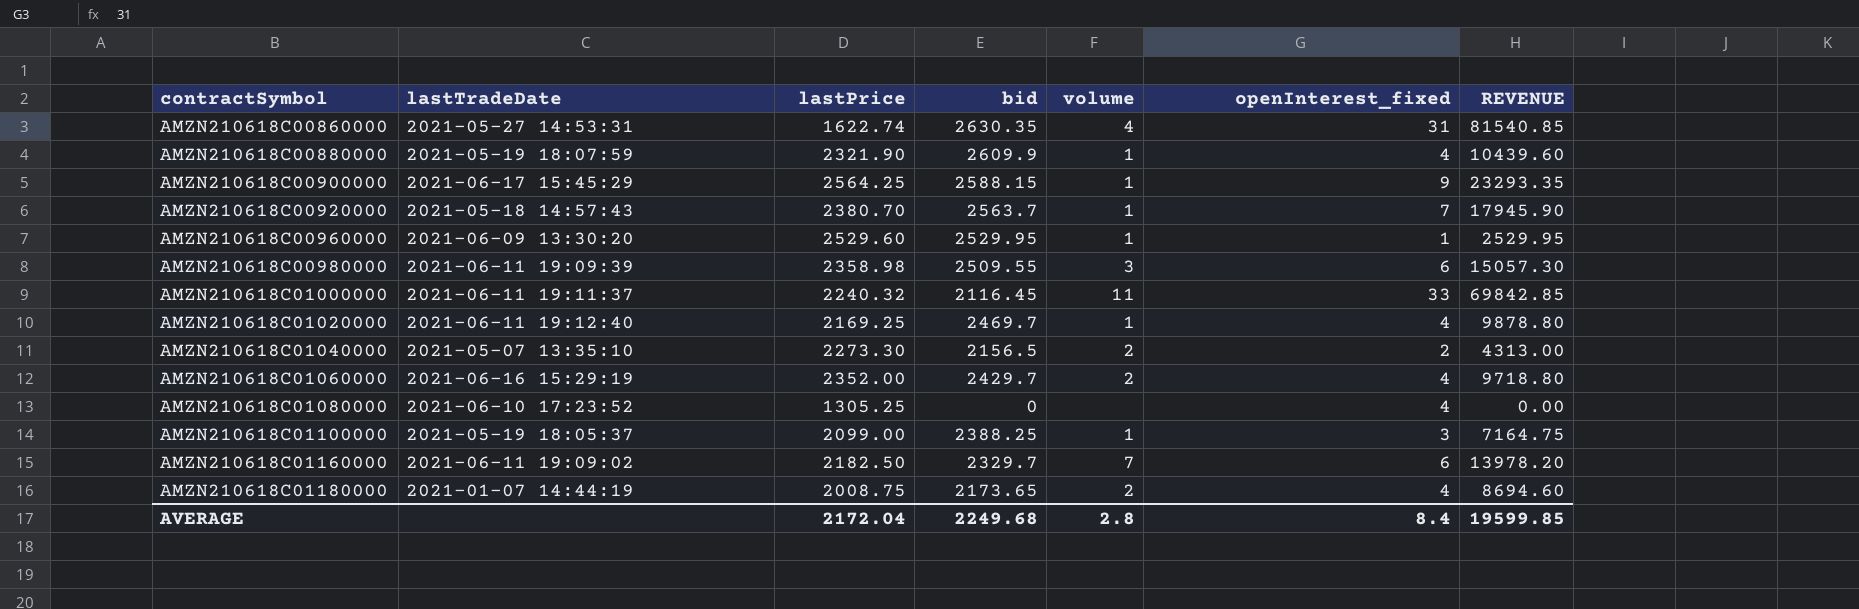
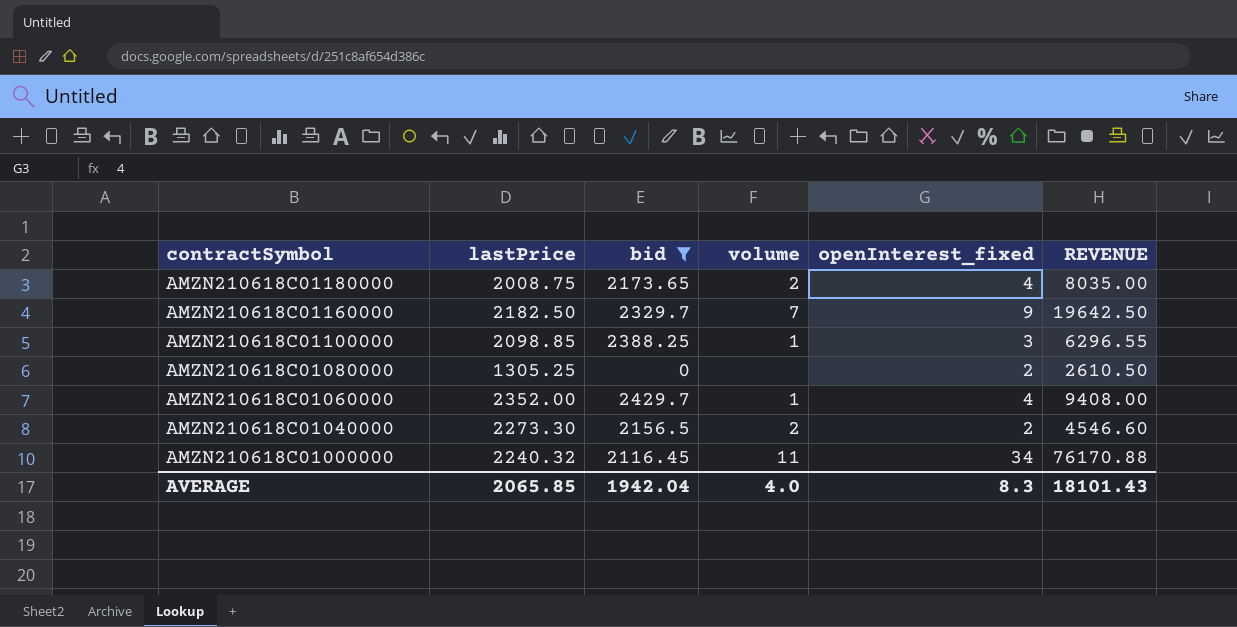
filter: none -> bid <= 2429.7
row order: contractSymbol ascending -> contractSymbol descending
column lastTradeDate | position: 2 -> none
column REVENUE | formula: [bid] * [openInterest_fixed] -> [lastPrice] * [openInterest_fixed]
AMZN210618C01160000 | openInterest_fixed: 6 -> 9
AMZN210618C01100000 | lastPrice: 2099.00 -> 2098.85
AMZN210618C01080000 | openInterest_fixed: 4 -> 2
AMZN210618C01060000 | volume: 2 -> 1
AMZN210618C01000000 | openInterest_fixed: 33 -> 34
AVERAGE | lastPrice: 2172.04 -> 2065.85
AVERAGE | bid: 2249.68 -> 1942.04
AVERAGE | volume: 2.8 -> 4.0
AVERAGE | openInterest_fixed: 8.4 -> 8.3
AVERAGE | REVENUE: 19599.85 -> 18101.43

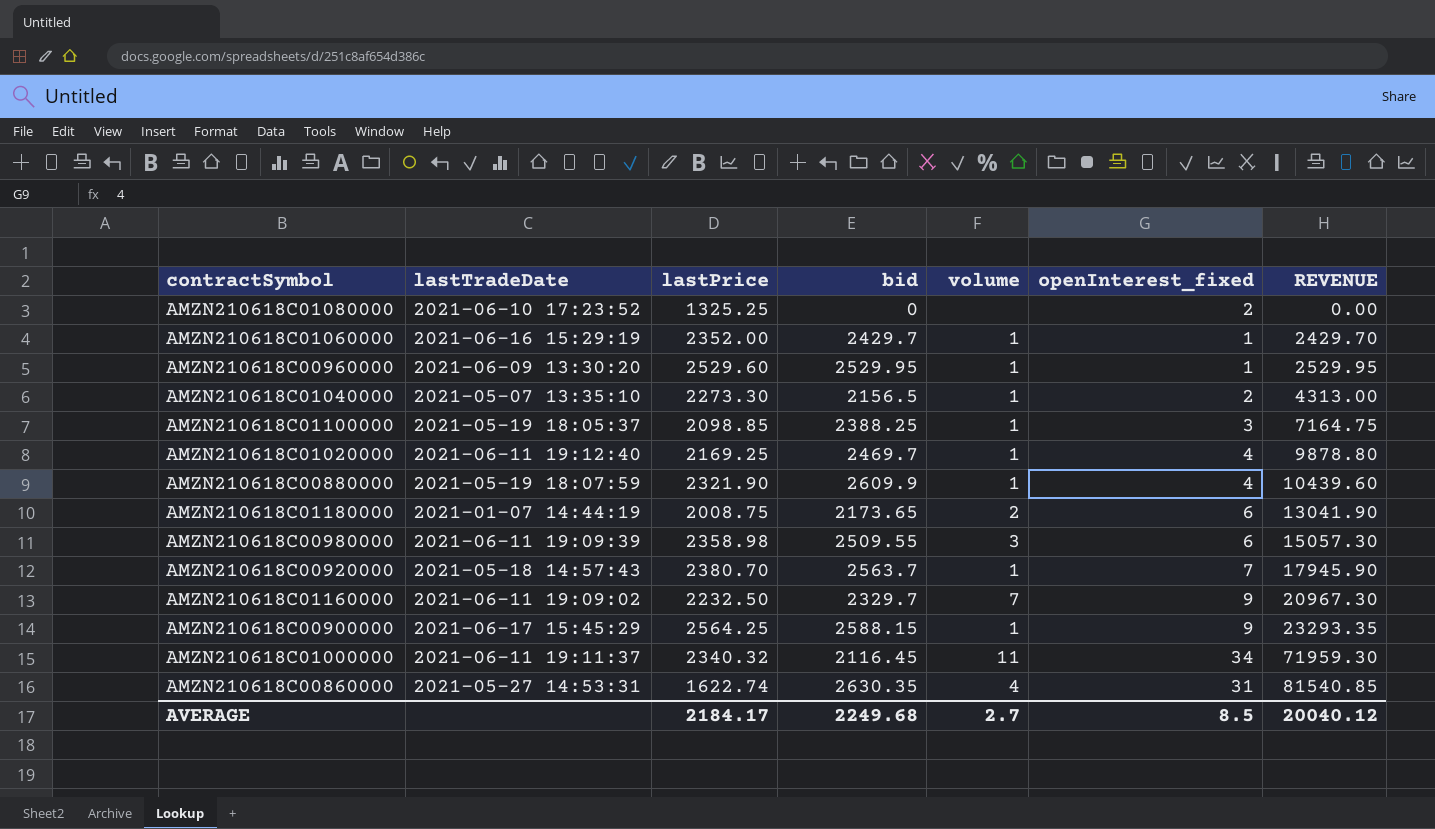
filter: bid <= 2429.7 -> none
row order: contractSymbol descending -> REVENUE ascending
column lastTradeDate | position: none -> 2
column REVENUE | formula: [lastPrice] * [openInterest_fixed] -> [bid] * [openInterest_fixed]
AMZN210618C01080000 | lastPrice: 1305.25 -> 1325.25
AMZN210618C01060000 | openInterest_fixed: 4 -> 1
AMZN210618C01040000 | volume: 2 -> 1
AMZN210618C01180000 | openInterest_fixed: 4 -> 6
AMZN210618C01160000 | lastPrice: 2182.50 -> 2232.50
AMZN210618C01000000 | lastPrice: 2240.32 -> 2340.32
AVERAGE | lastPrice: 2065.85 -> 2184.17
AVERAGE | bid: 1942.04 -> 2249.68
AVERAGE | volume: 4.0 -> 2.7
AVERAGE | openInterest_fixed: 8.3 -> 8.5
AVERAGE | REVENUE: 18101.43 -> 20040.12

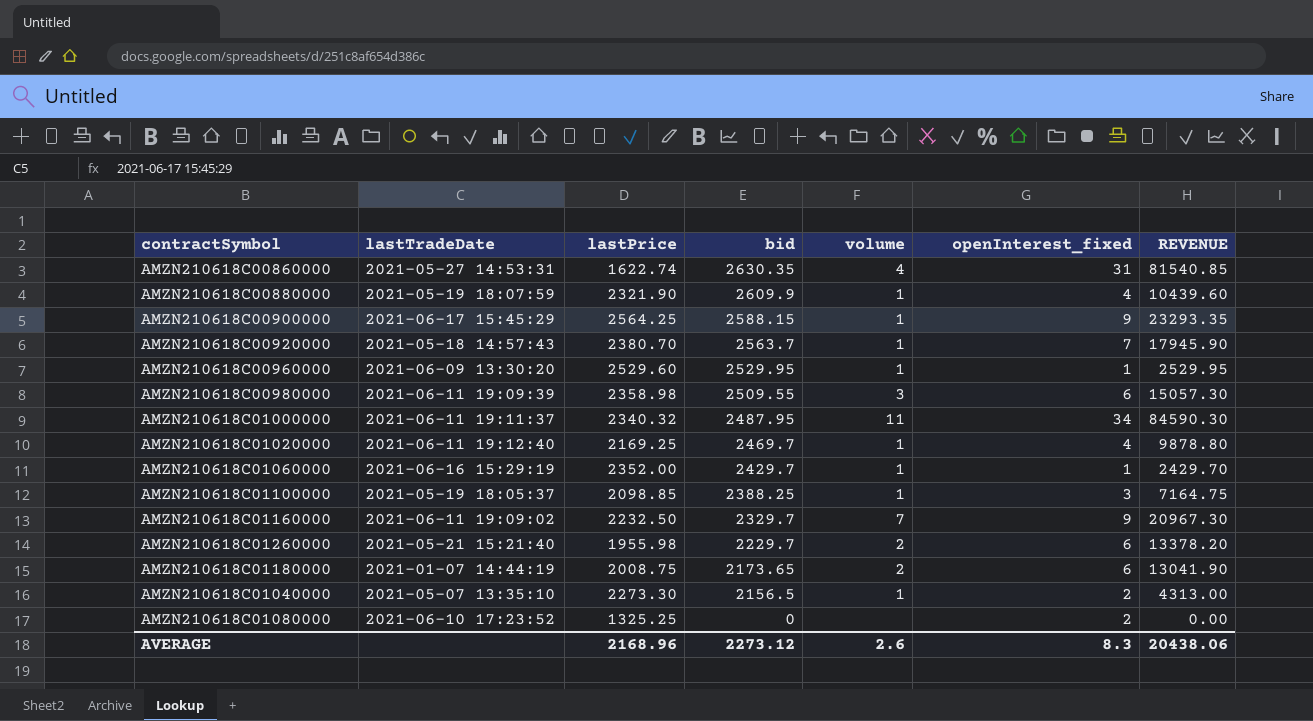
row order: REVENUE ascending -> bid descending
AMZN210618C01000000 | bid: 2116.45 -> 2487.95
AMZN210618C01000000 | REVENUE: 71959.30 -> 84590.30
row AMZN210618C01260000: none -> 2021-05-21 15:21:40 | 1955.98 | 2229.7 | 2 | 6 | 13378.20
AVERAGE | lastPrice: 2184.17 -> 2168.96
AVERAGE | bid: 2249.68 -> 2273.12
AVERAGE | volume: 2.7 -> 2.6
AVERAGE | openInterest_fixed: 8.5 -> 8.3
AVERAGE | REVENUE: 20040.12 -> 20438.06

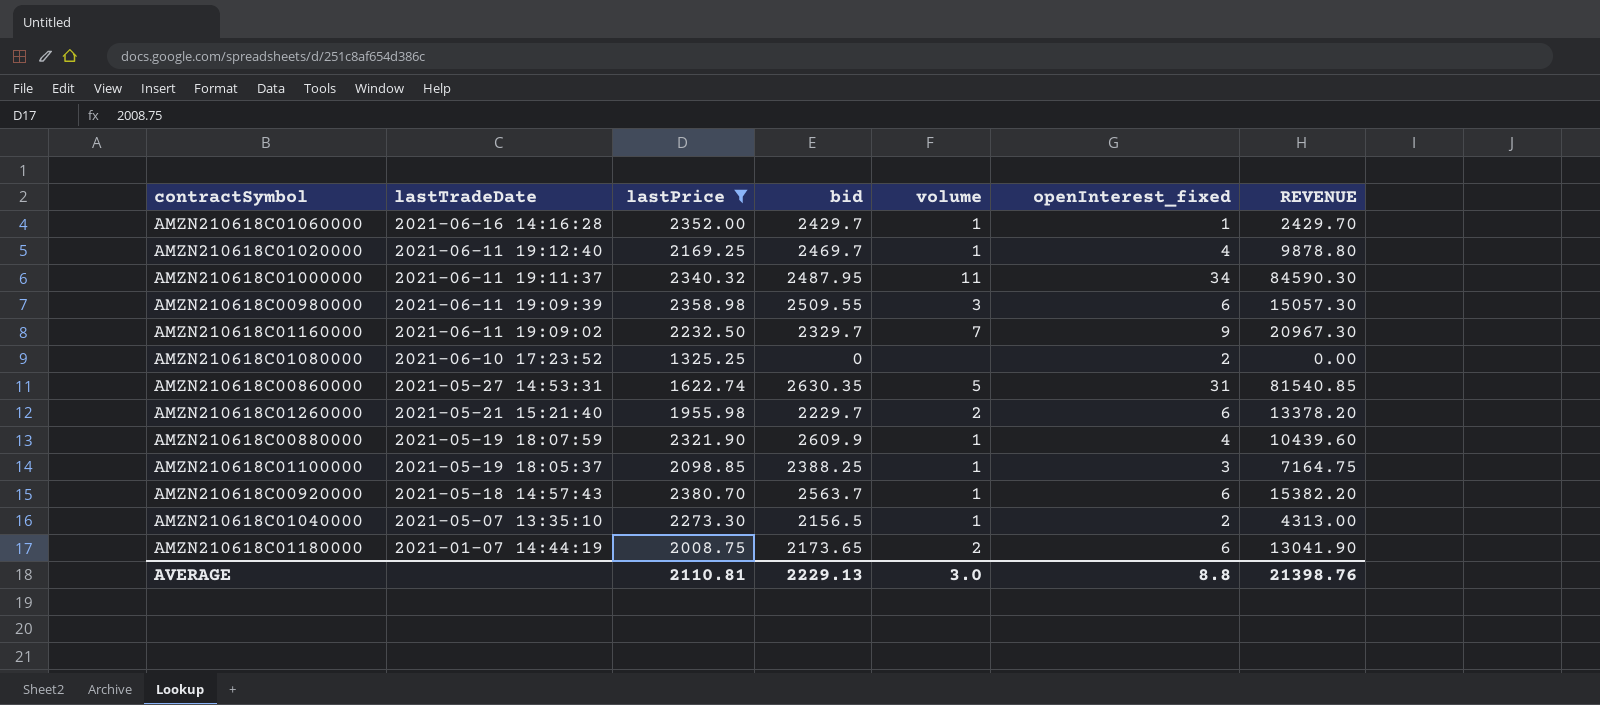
filter: none -> lastPrice <= 2380.70
row order: bid descending -> lastTradeDate descending
AMZN210618C01060000 | lastTradeDate: 2021-06-16 15:29:19 -> 2021-06-16 14:16:28
AMZN210618C00860000 | volume: 4 -> 5
AMZN210618C00920000 | openInterest_fixed: 7 -> 6
AMZN210618C00920000 | REVENUE: 17945.90 -> 15382.20
AVERAGE | lastPrice: 2168.96 -> 2110.81
AVERAGE | bid: 2273.12 -> 2229.13
AVERAGE | volume: 2.6 -> 3.0
AVERAGE | openInterest_fixed: 8.3 -> 8.8
AVERAGE | REVENUE: 20438.06 -> 21398.76

